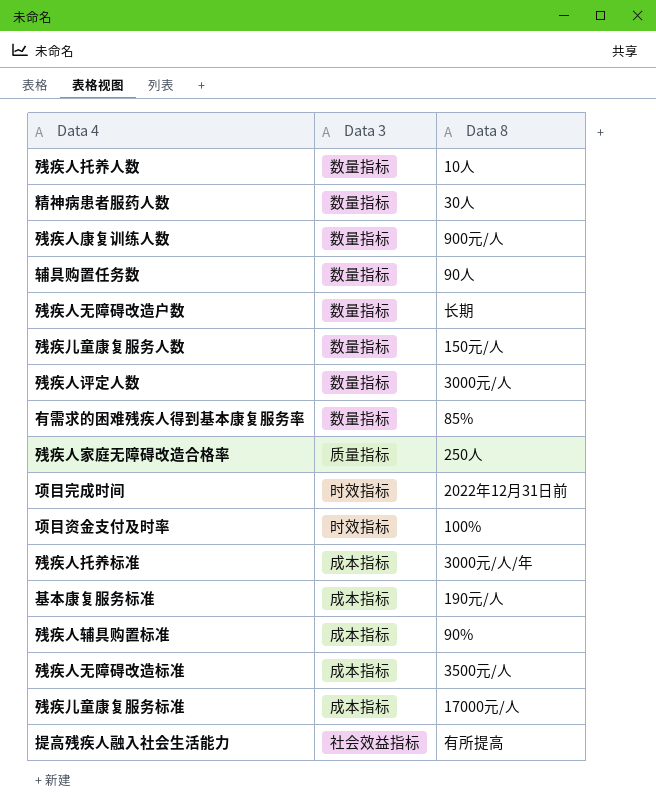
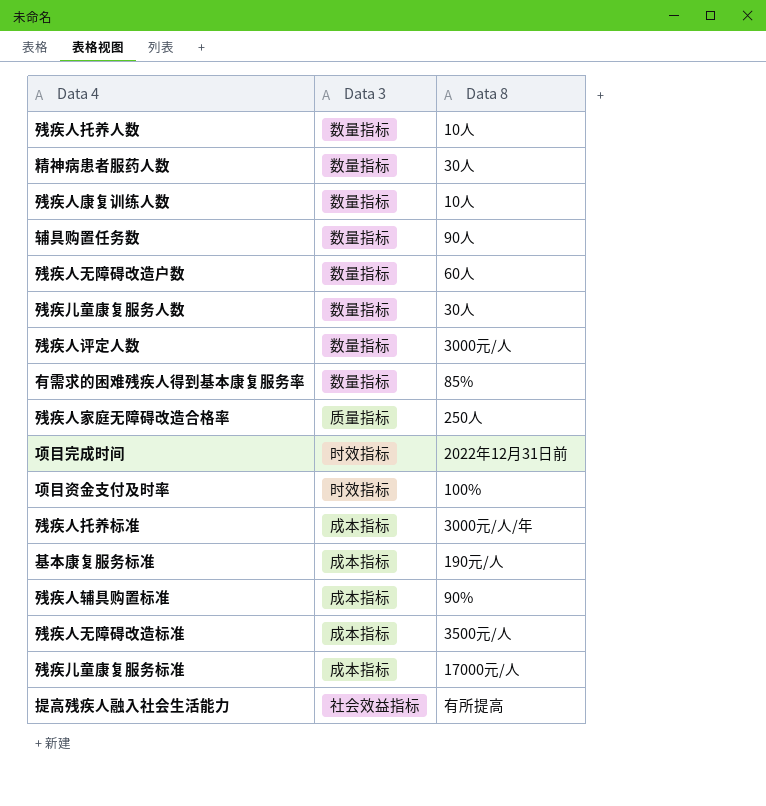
残疾人康复训练人数 | Data 8: 900元/人 -> 10人
残疾人无障碍改造户数 | Data 8: 长期 -> 60人
残疾儿童康复服务人数 | Data 8: 150元/人 -> 30人

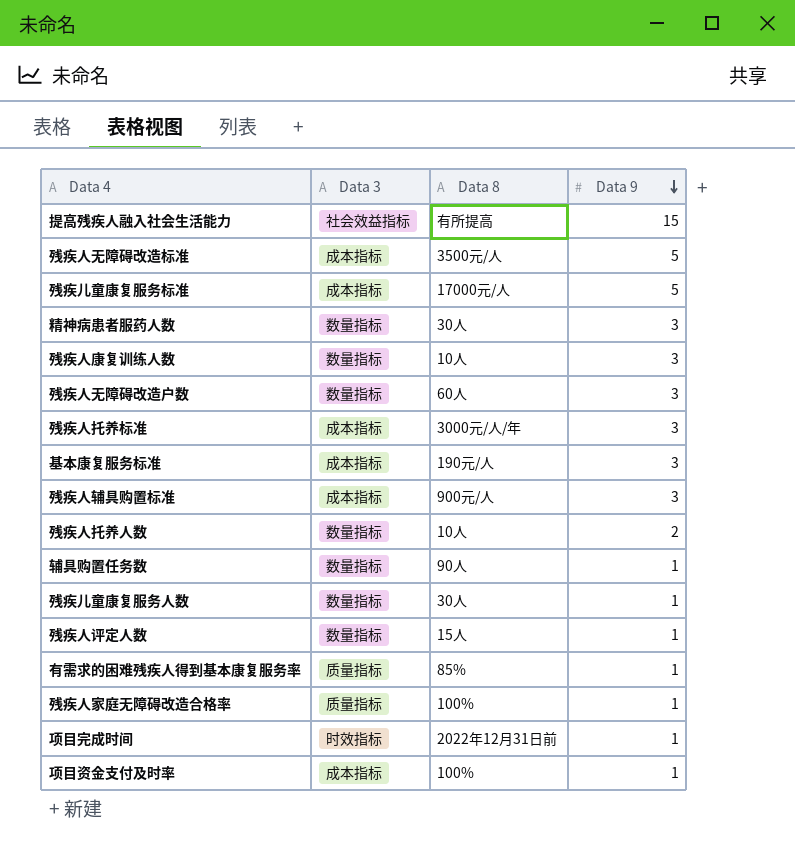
row order: none -> Data 9 descending
column Data 9 | position: none -> 4
残疾人辅具购置标准 | Data 8: 90% -> 900元/人
残疾人评定人数 | Data 8: 3000元/人 -> 15人
有需求的困难残疾人得到基本康复服务率 | Data 3: 数量指标 -> 质量指标
残疾人家庭无障碍改造合格率 | Data 8: 250人 -> 100%
项目资金支付及时率 | Data 3: 时效指标 -> 成本指标

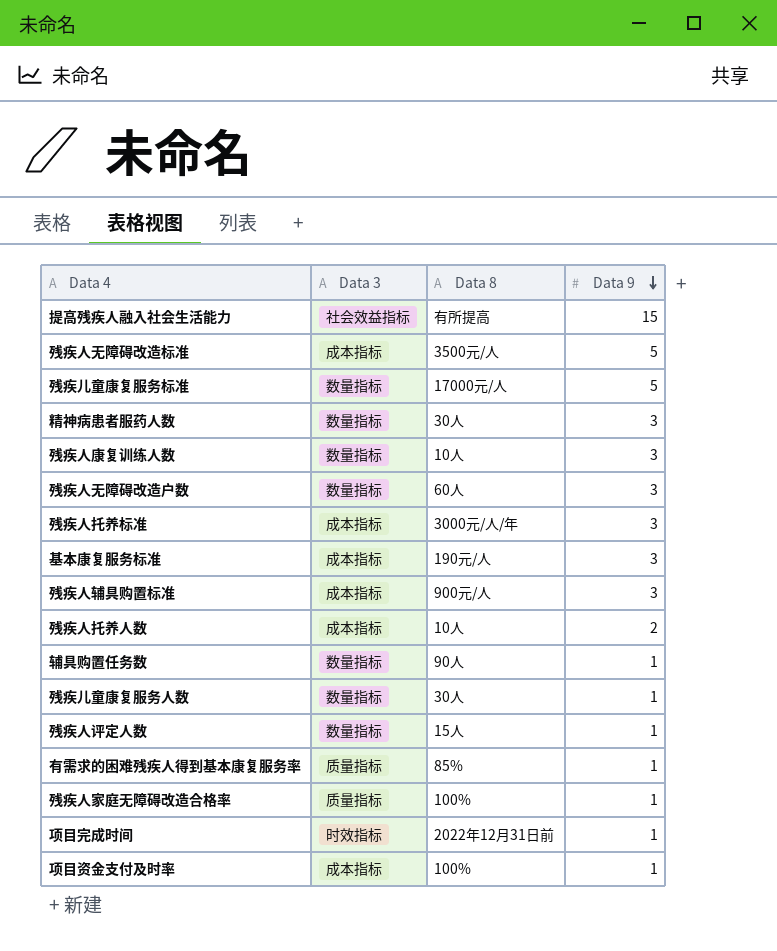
残疾儿童康复服务标准 | Data 3: 成本指标 -> 数量指标
残疾人托养人数 | Data 3: 数量指标 -> 成本指标

